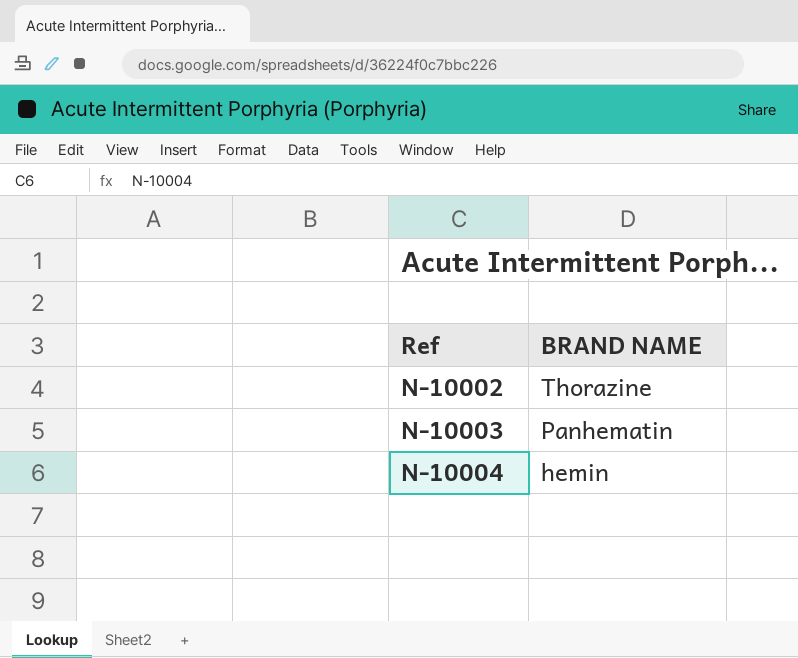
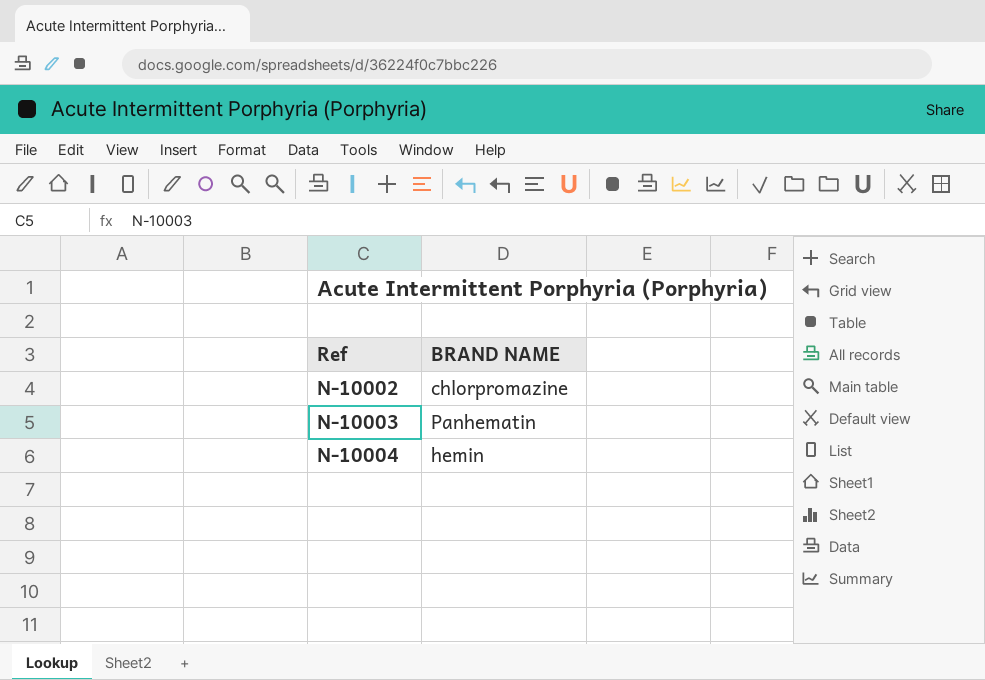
N-10002 | BRAND NAME: Thorazine -> chlorpromazine

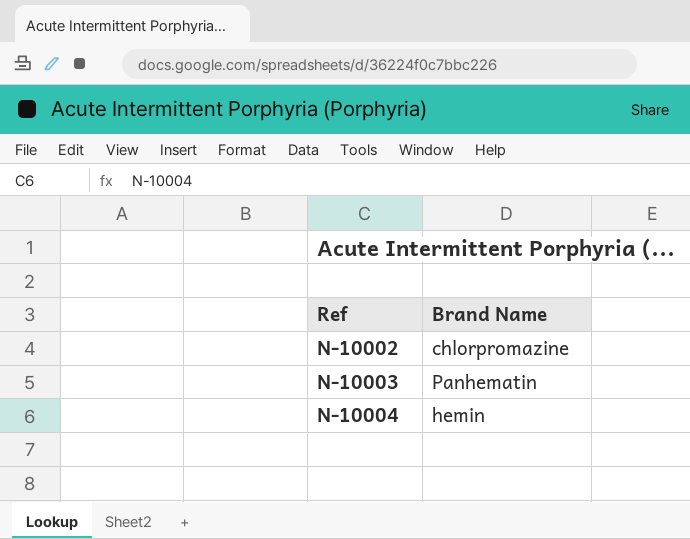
column name: BRAND NAME -> Brand Name

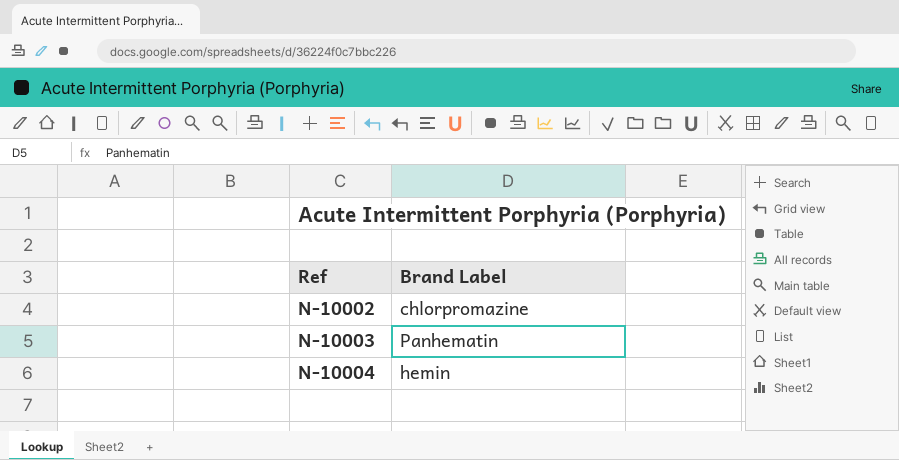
column name: Brand Name -> Brand Label

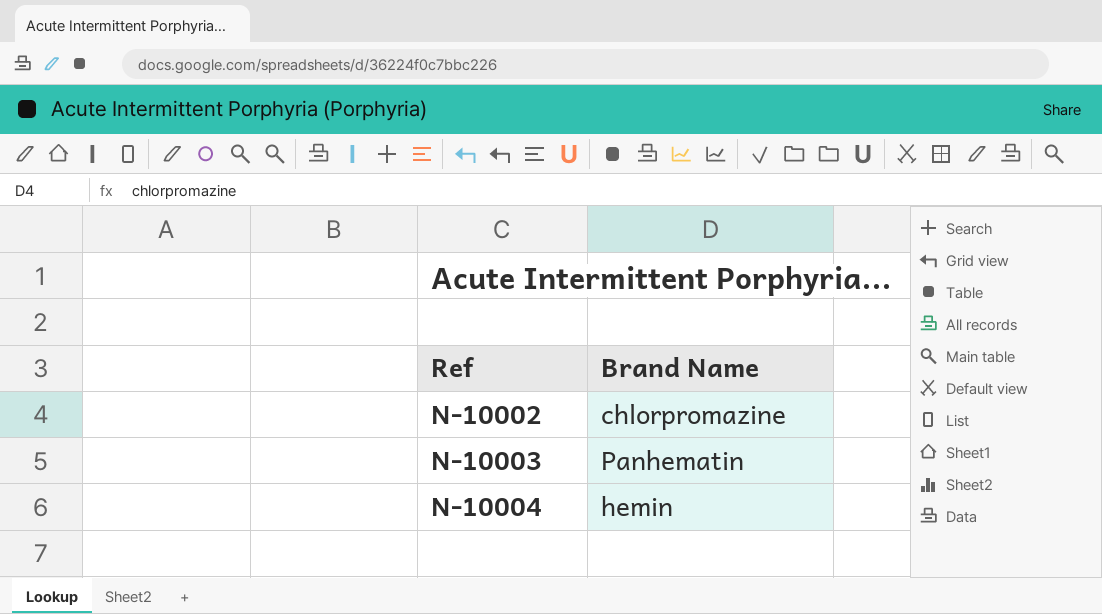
column name: Brand Label -> Brand Name

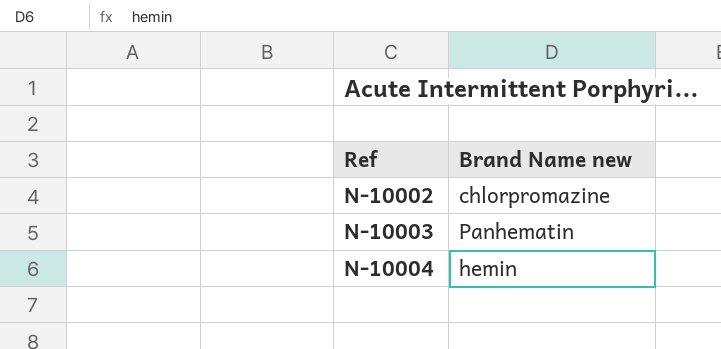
column name: Brand Name -> Brand Name new

